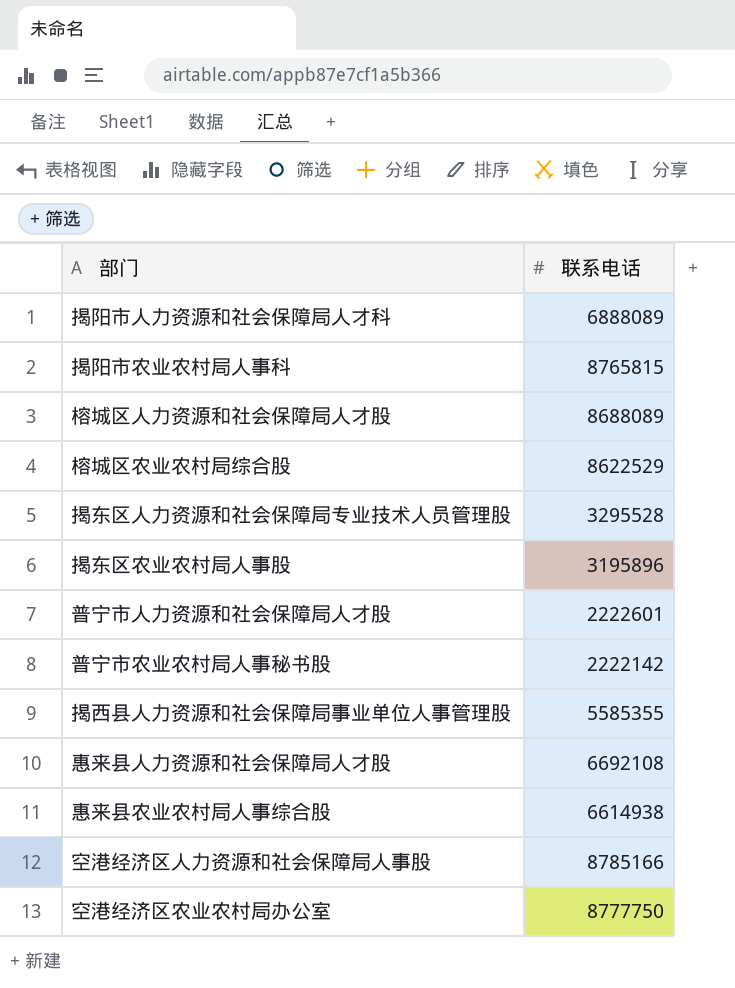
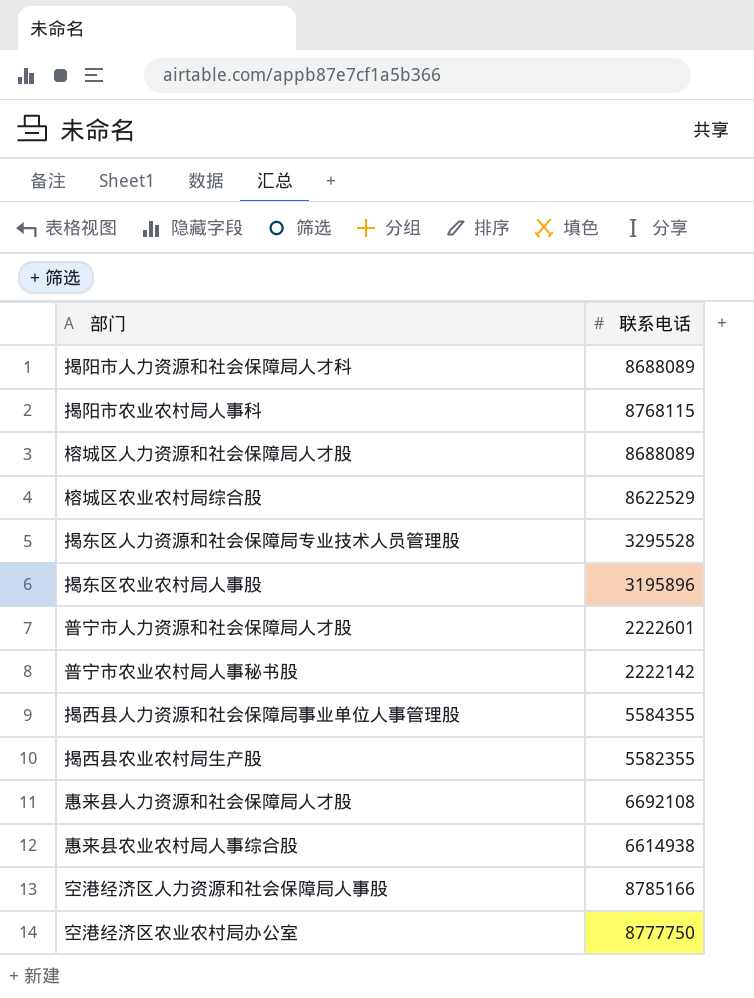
揭阳市人力资源和社会保障局人才科 | 联系电话: 6888089 -> 8688089
揭阳市农业农村局人事科 | 联系电话: 8765815 -> 8768115
揭西县人力资源和社会保障局事业单位人事管理股 | 联系电话: 5585355 -> 5584355
row 揭西县农业农村局生产股: none -> 5582355

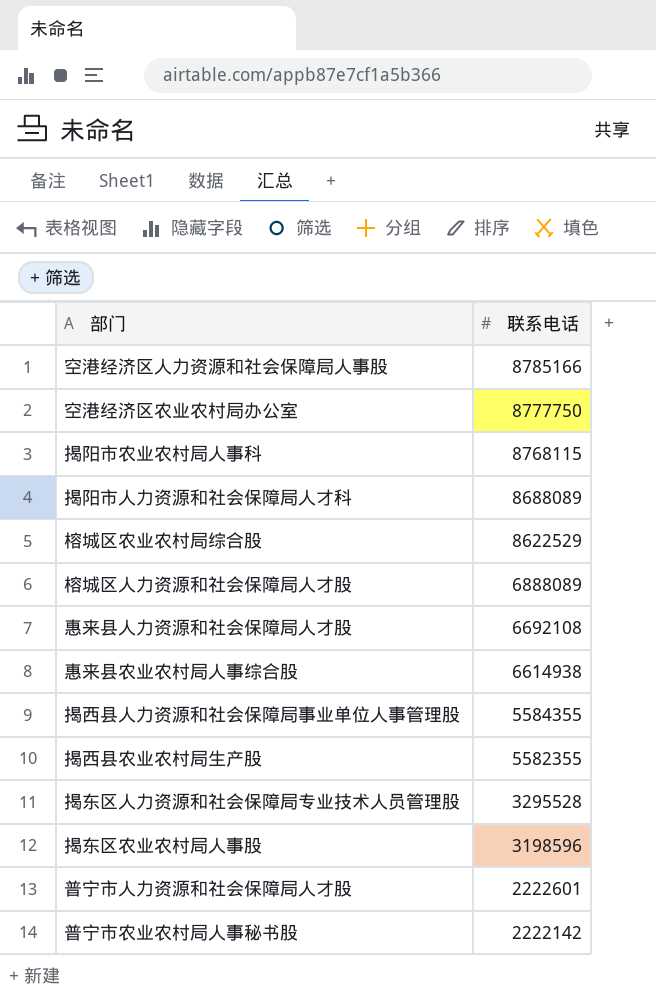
row order: none -> 联系电话 descending
榕城区人力资源和社会保障局人才股 | 联系电话: 8688089 -> 6888089
揭东区农业农村局人事股 | 联系电话: 3195896 -> 3198596

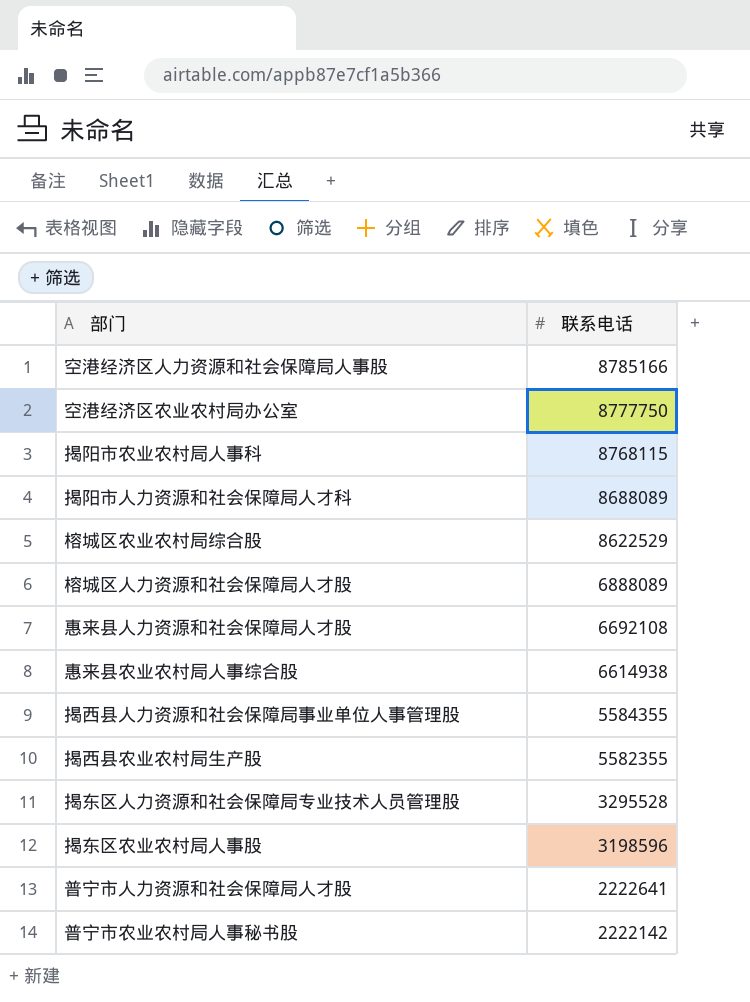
普宁市人力资源和社会保障局人才股 | 联系电话: 2222601 -> 2222641

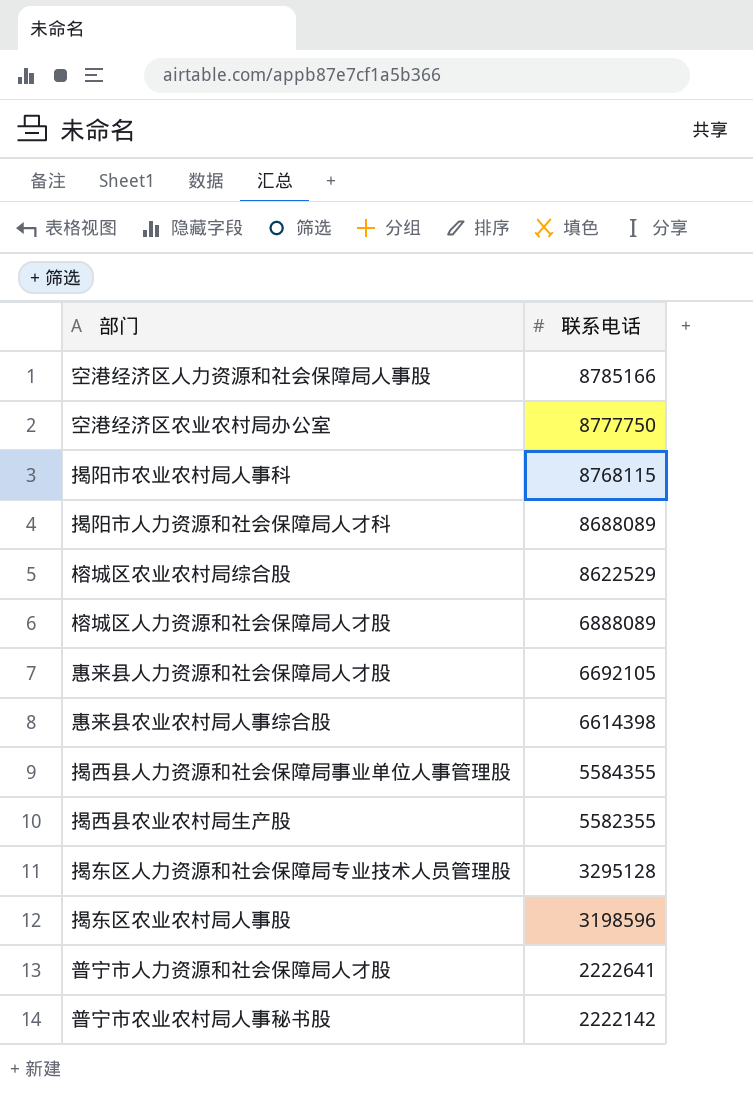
惠来县人力资源和社会保障局人才股 | 联系电话: 6692108 -> 6692105
惠来县农业农村局人事综合股 | 联系电话: 6614938 -> 6614398
揭东区人力资源和社会保障局专业技术人员管理股 | 联系电话: 3295528 -> 3295128

